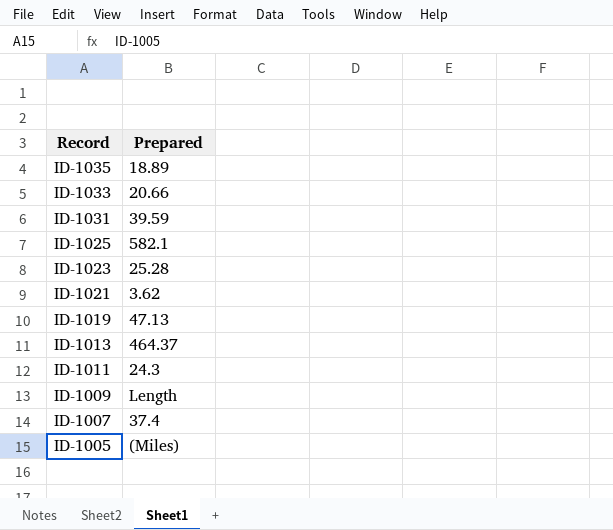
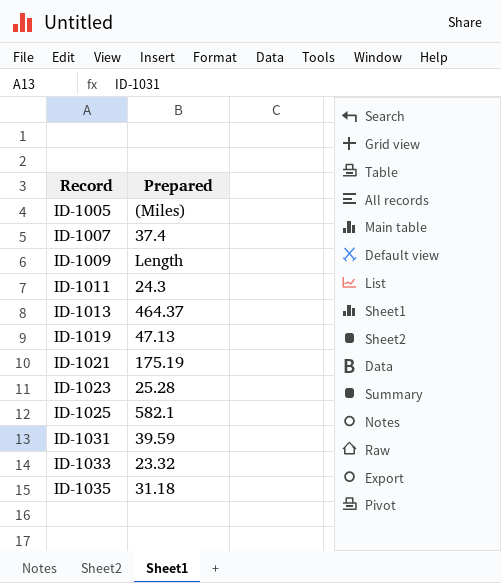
row order: Record descending -> Record ascending
ID-1021 | Prepared: 3.62 -> 175.19
ID-1033 | Prepared: 20.66 -> 23.32
ID-1035 | Prepared: 18.89 -> 31.18

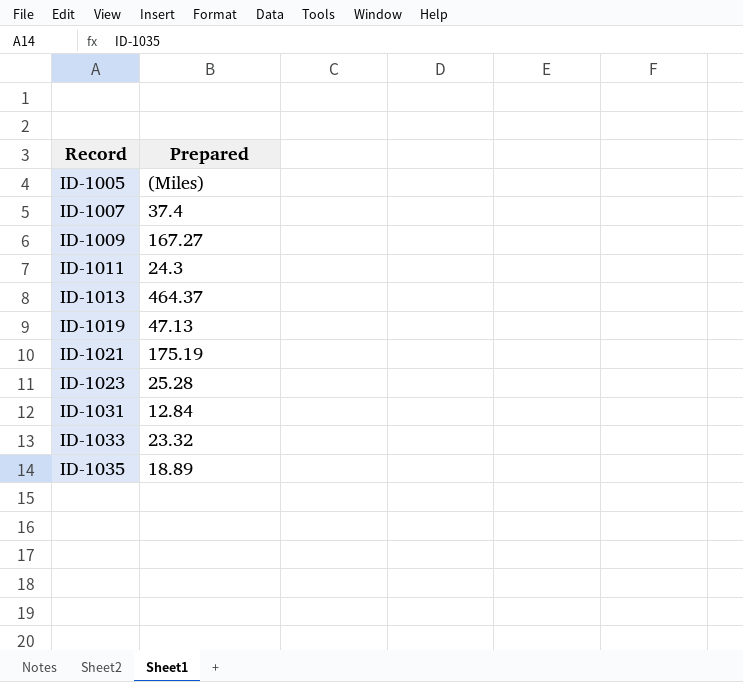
row ID-1025: 582.1 -> none
ID-1009 | Prepared: Length -> 167.27
ID-1031 | Prepared: 39.59 -> 12.84
ID-1035 | Prepared: 31.18 -> 18.89

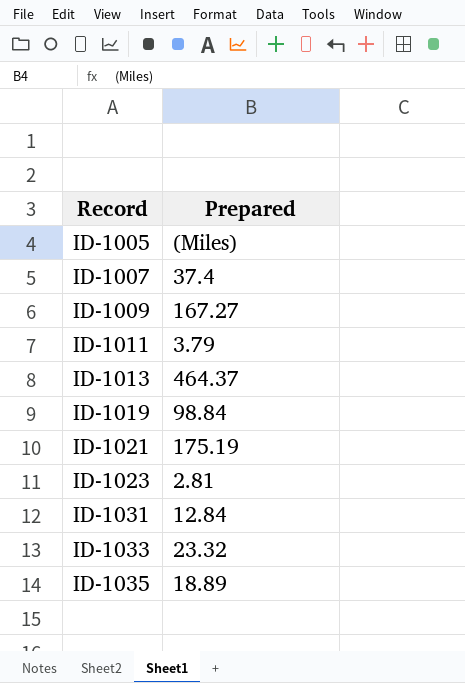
ID-1011 | Prepared: 24.3 -> 3.79
ID-1019 | Prepared: 47.13 -> 98.84
ID-1023 | Prepared: 25.28 -> 2.81

